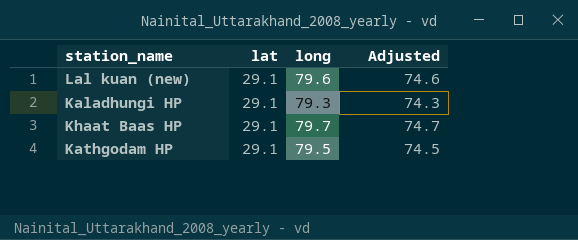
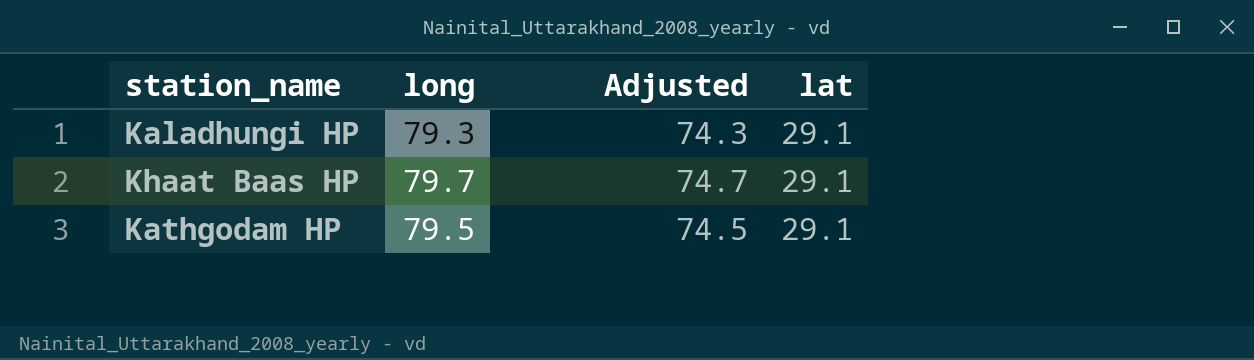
column lat | position: 2 -> 4
row Lal kuan (new): 29.1 | 79.6 | 74.6 -> none

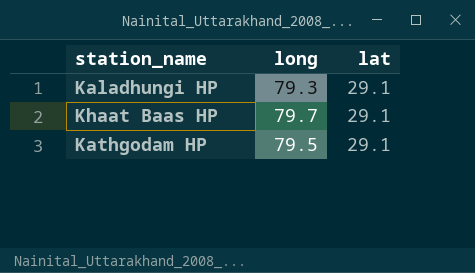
column Adjusted | formula: [long] - 5 -> none

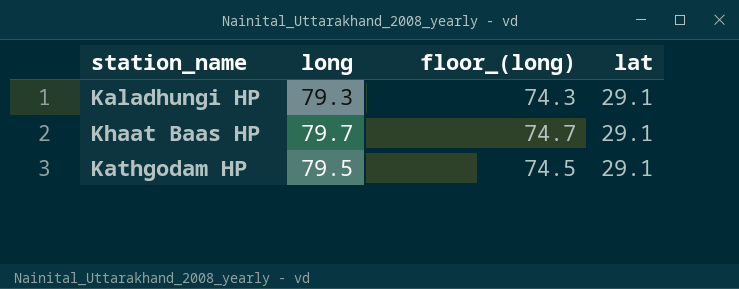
column floor_(long) | formula: none -> [long] - 5

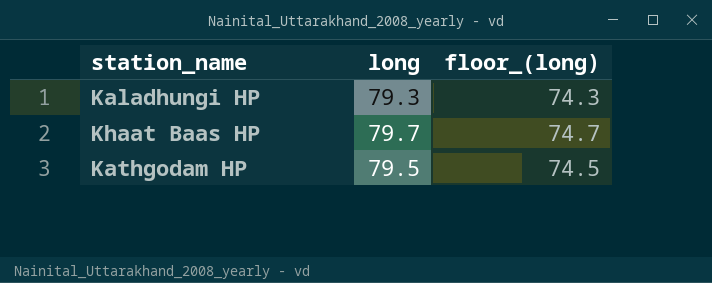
column lat | position: 4 -> none

